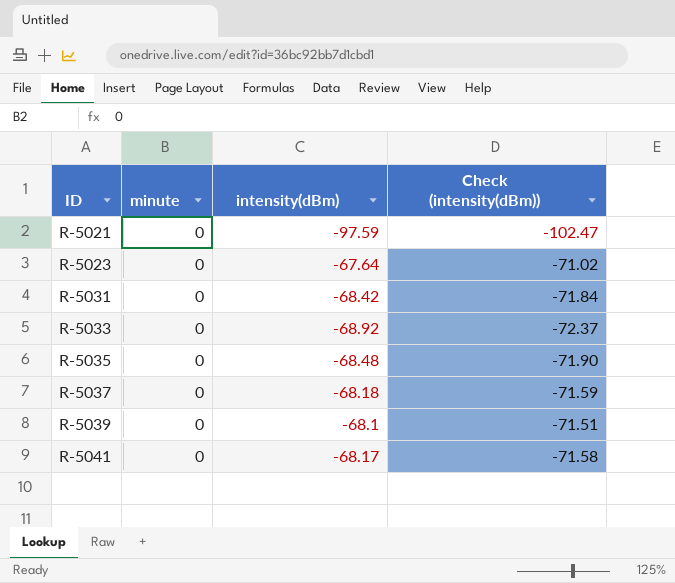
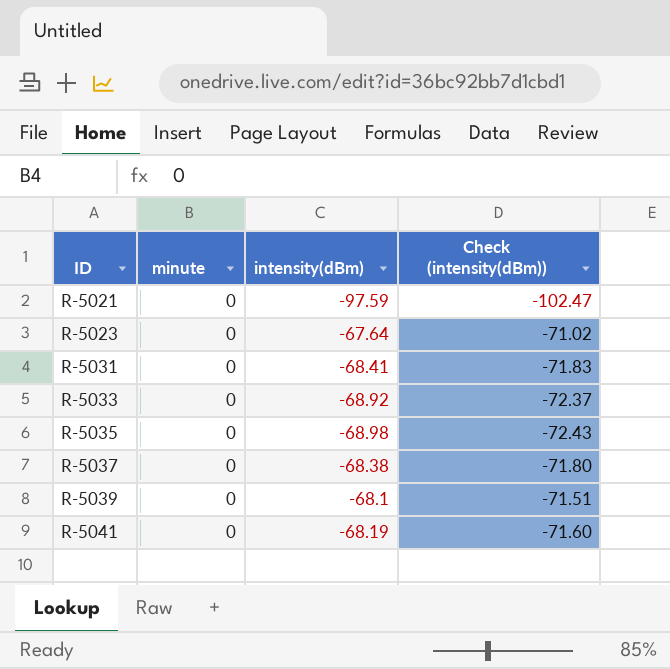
R-5031 | intensity(dBm): -68.42 -> -68.41
R-5031 | Check (intensity(dBm)): -71.84 -> -71.83
R-5035 | intensity(dBm): -68.48 -> -68.98
R-5035 | Check (intensity(dBm)): -71.90 -> -72.43
R-5037 | intensity(dBm): -68.18 -> -68.38
R-5037 | Check (intensity(dBm)): -71.59 -> -71.80
R-5041 | intensity(dBm): -68.17 -> -68.19
R-5041 | Check (intensity(dBm)): -71.58 -> -71.60

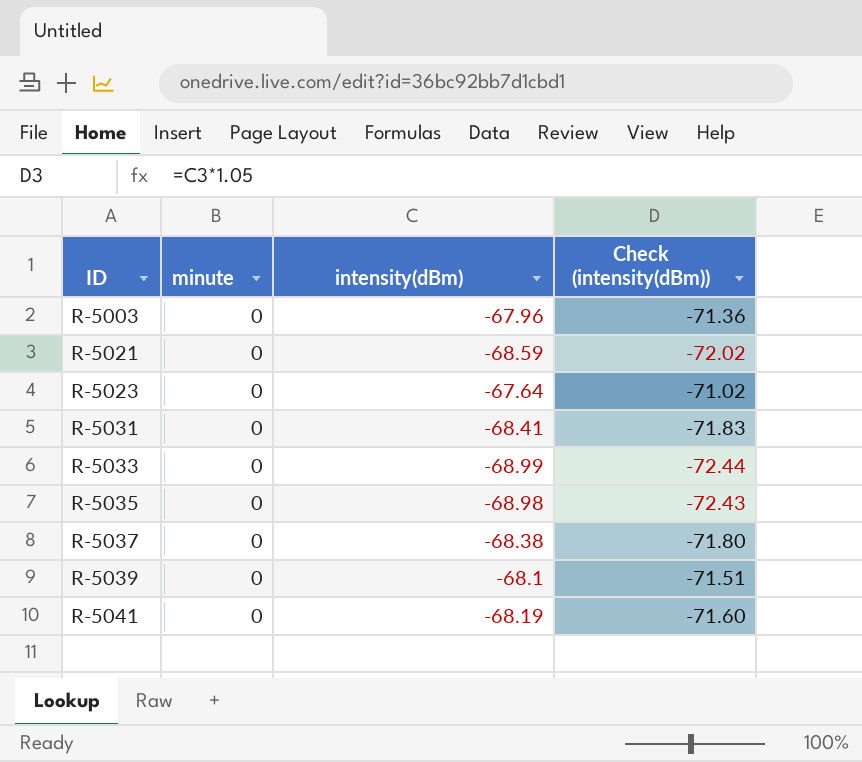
row R-5003: none -> 0 | -67.96 | -71.36
R-5021 | intensity(dBm): -97.59 -> -68.59
R-5021 | Check (intensity(dBm)): -102.47 -> -72.02
R-5033 | intensity(dBm): -68.92 -> -68.99
R-5033 | Check (intensity(dBm)): -72.37 -> -72.44

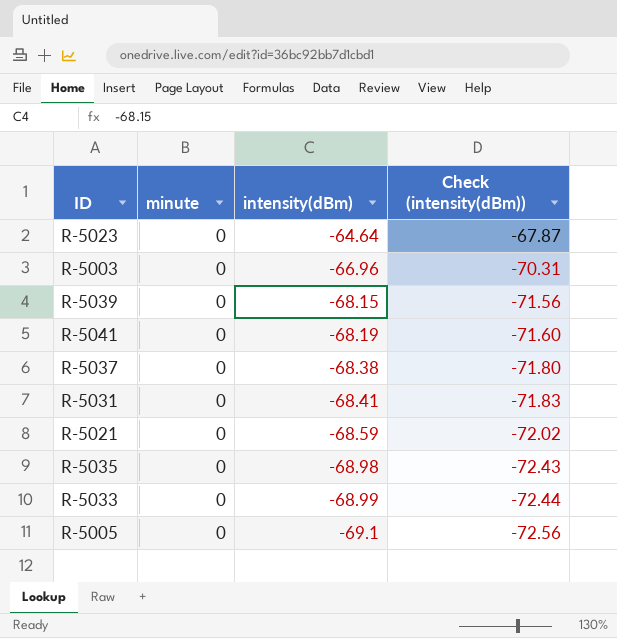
row order: ID ascending -> intensity(dBm) descending
R-5023 | intensity(dBm): -67.64 -> -64.64
R-5023 | Check (intensity(dBm)): -71.02 -> -67.87
R-5003 | intensity(dBm): -67.96 -> -66.96
R-5003 | Check (intensity(dBm)): -71.36 -> -70.31
R-5039 | intensity(dBm): -68.1 -> -68.15
R-5039 | Check (intensity(dBm)): -71.51 -> -71.56
row R-5005: none -> 0 | -69.1 | -72.56

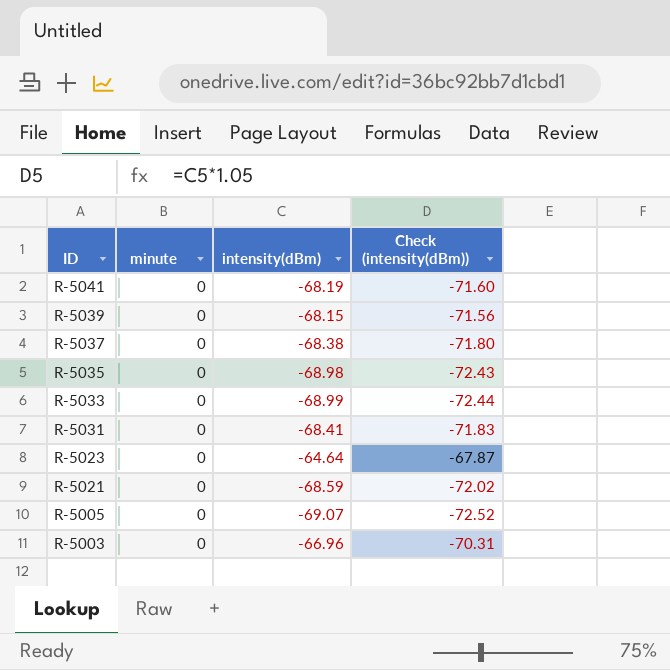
row order: intensity(dBm) descending -> ID descending
R-5005 | intensity(dBm): -69.1 -> -69.07
R-5005 | Check (intensity(dBm)): -72.56 -> -72.52

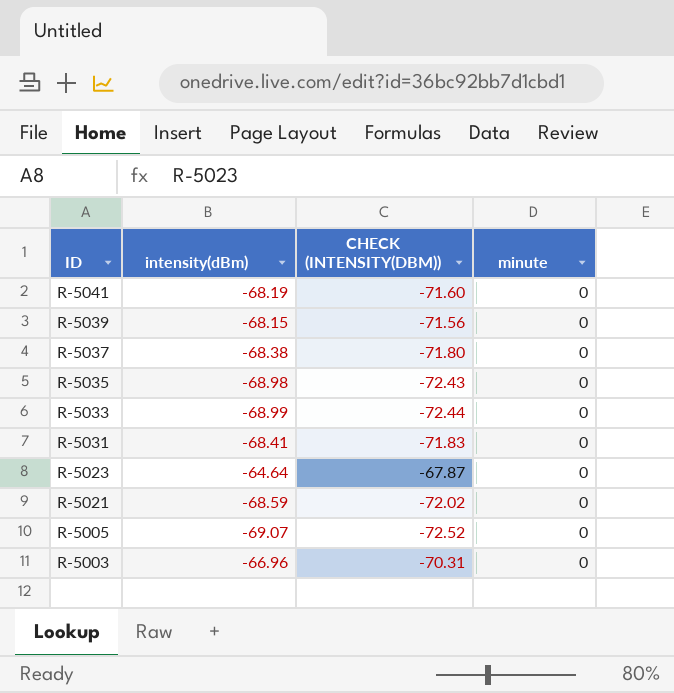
column name: Check (intensity(dBm)) -> CHECK (INTENSITY(DBM))
column minute | position: 2 -> 4

